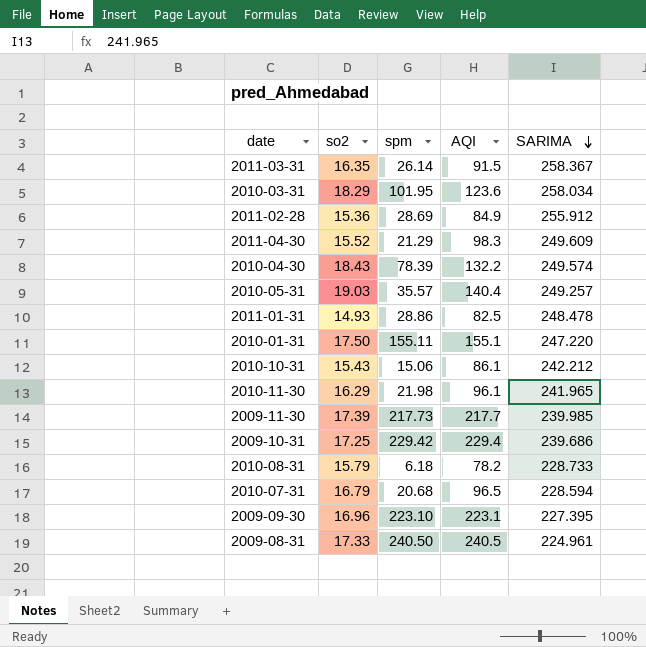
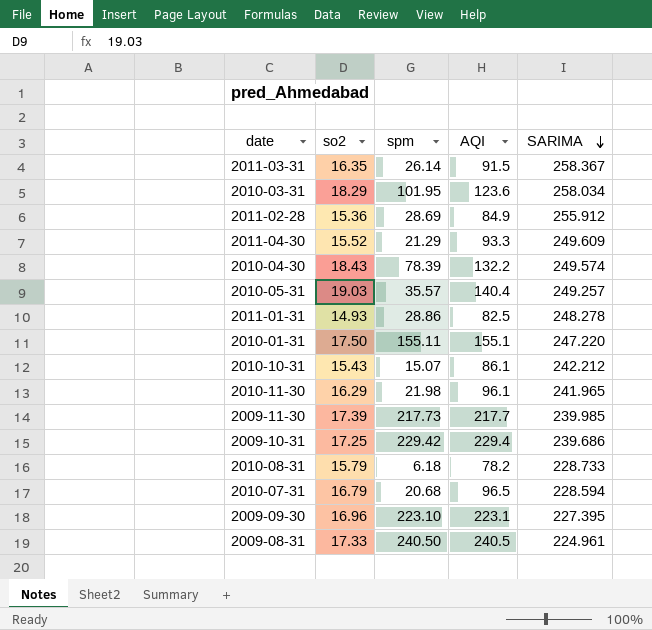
2011-04-30 | AQI: 98.3 -> 93.3
2011-01-31 | SARIMA: 248.478 -> 248.278
2010-10-31 | spm: 15.06 -> 15.07

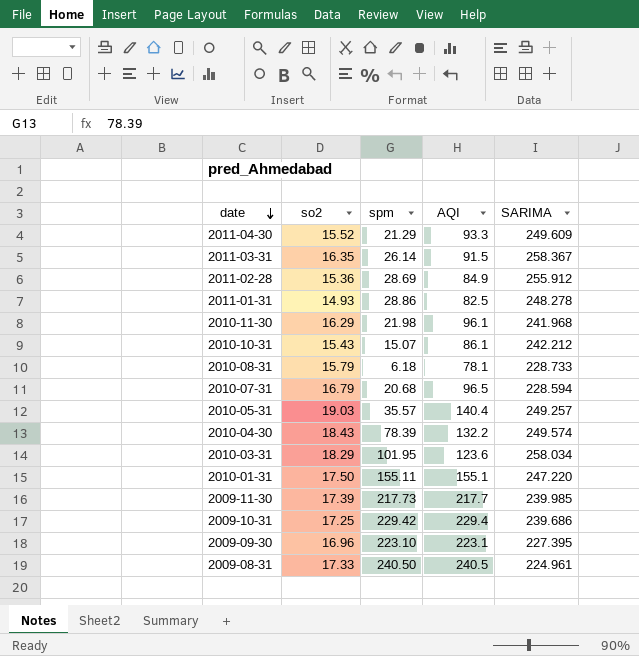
row order: SARIMA descending -> date descending
2010-11-30 | SARIMA: 241.965 -> 241.968
2010-08-31 | AQI: 78.2 -> 78.1

